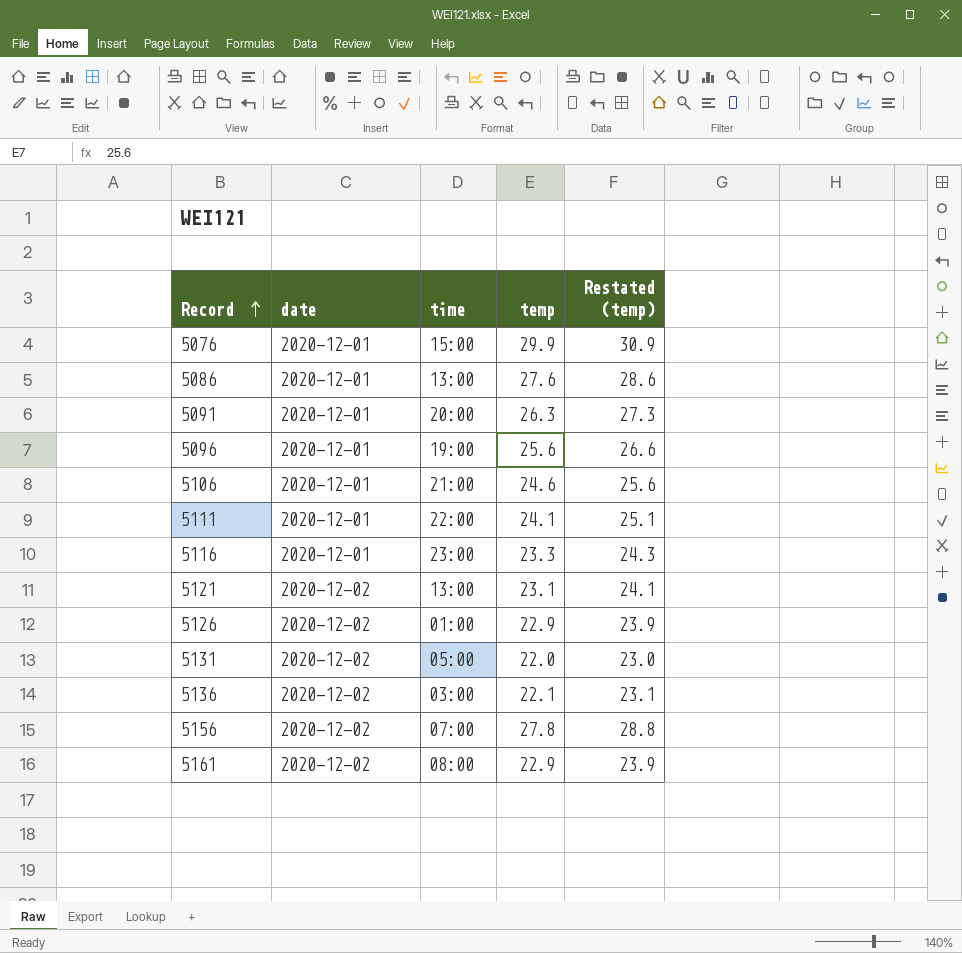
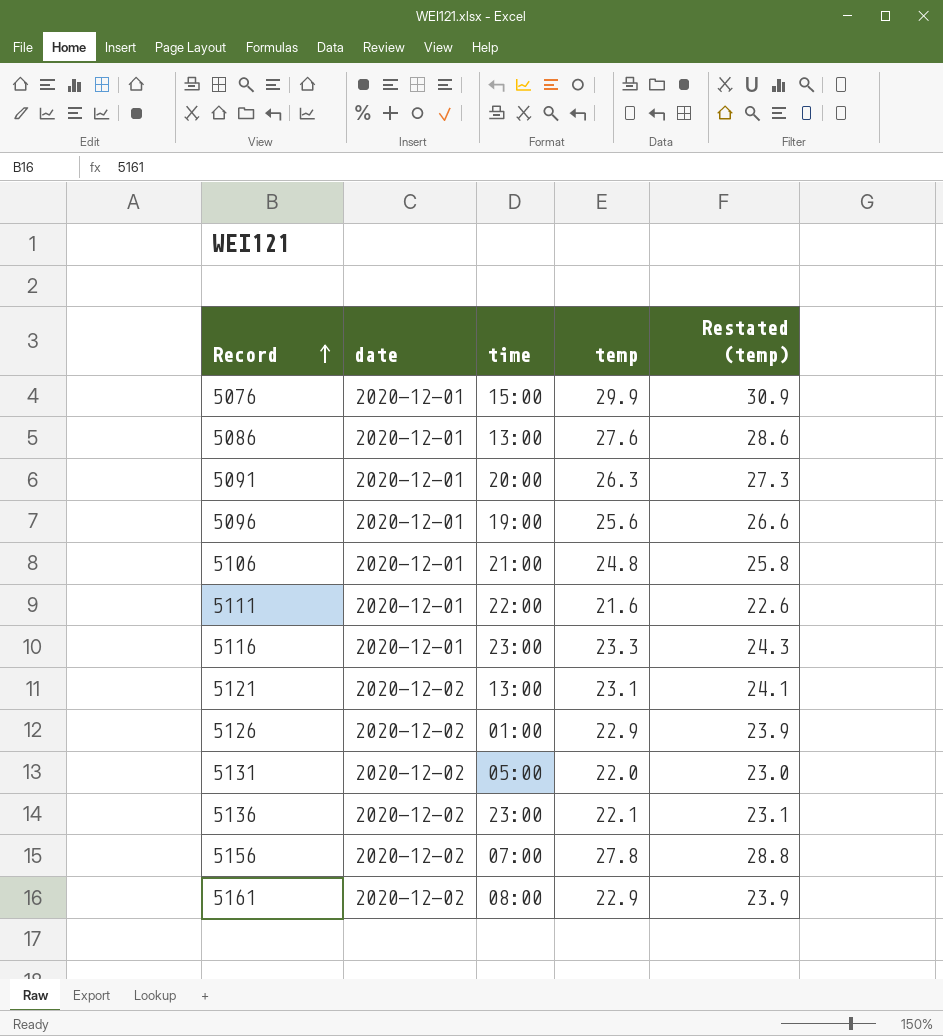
5106 | temp: 24.6 -> 24.8
5106 | Restated (temp): 25.6 -> 25.8
5111 | temp: 24.1 -> 21.6
5111 | Restated (temp): 25.1 -> 22.6
5136 | time: 03:00 -> 23:00

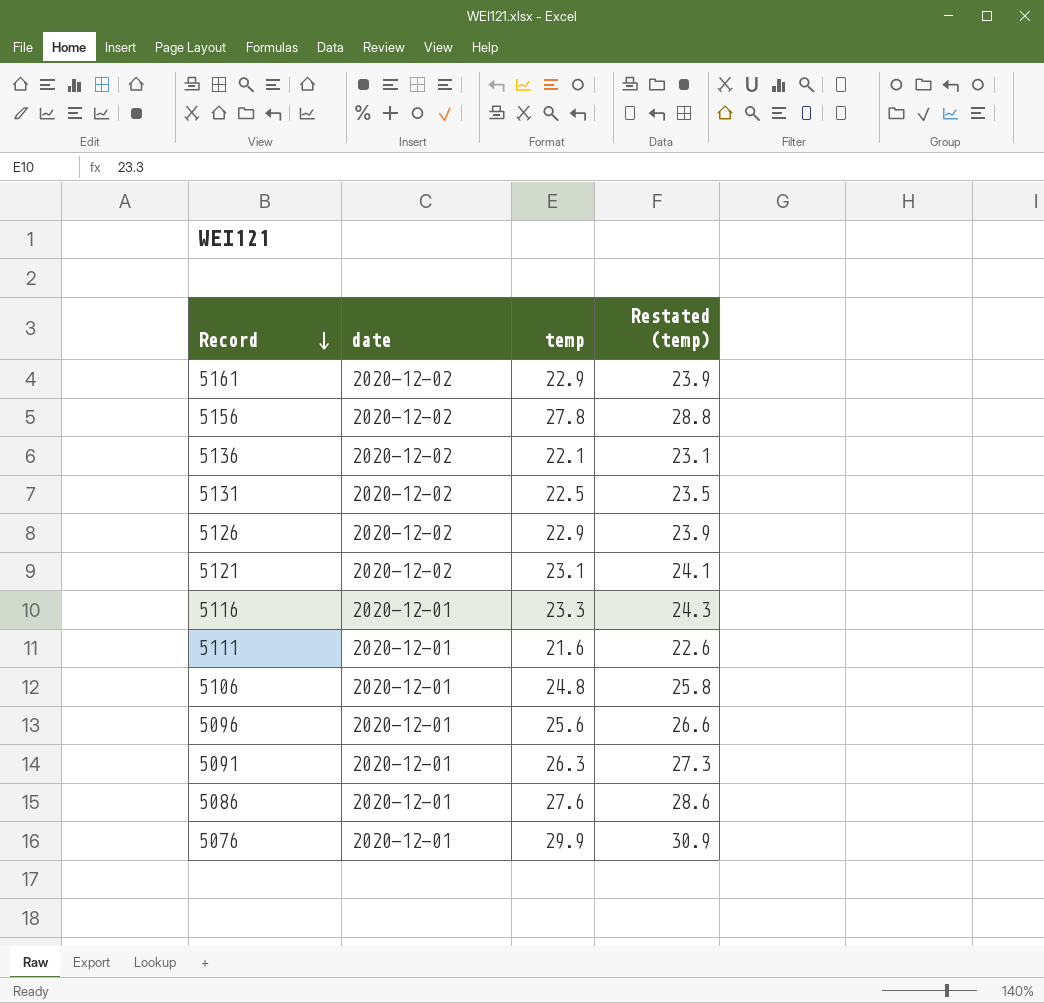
row order: Record ascending -> Record descending
column time | position: 3 -> none
5131 | temp: 22.0 -> 22.5
5131 | Restated (temp): 23.0 -> 23.5

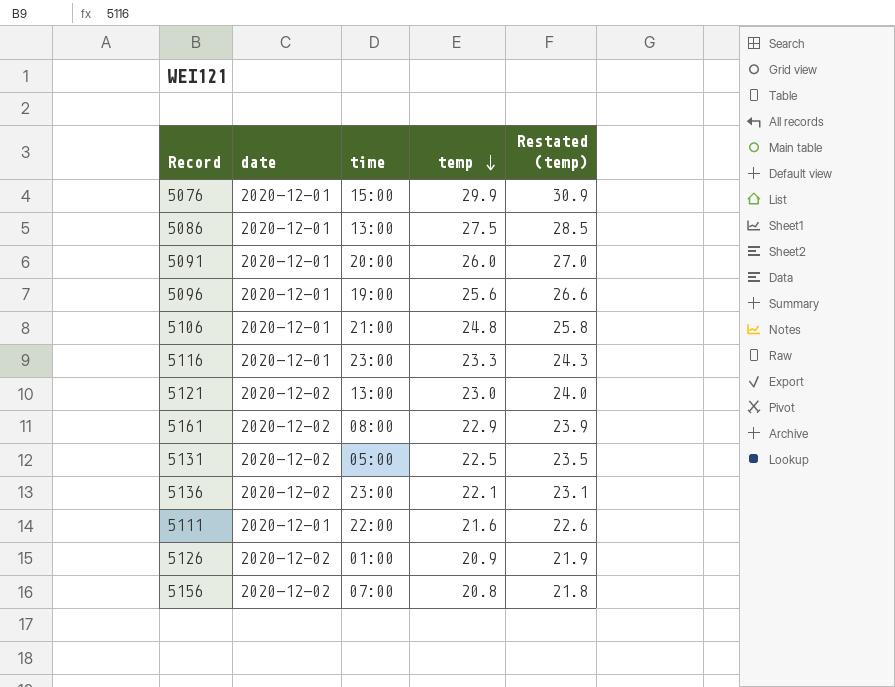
row order: Record descending -> temp descending
column time | position: none -> 3
5086 | temp: 27.6 -> 27.5
5086 | Restated (temp): 28.6 -> 28.5
5091 | temp: 26.3 -> 26.0
5091 | Restated (temp): 27.3 -> 27.0
5121 | temp: 23.1 -> 23.0
5121 | Restated (temp): 24.1 -> 24.0
5126 | temp: 22.9 -> 20.9
5126 | Restated (temp): 23.9 -> 21.9
5156 | temp: 27.8 -> 20.8
5156 | Restated (temp): 28.8 -> 21.8

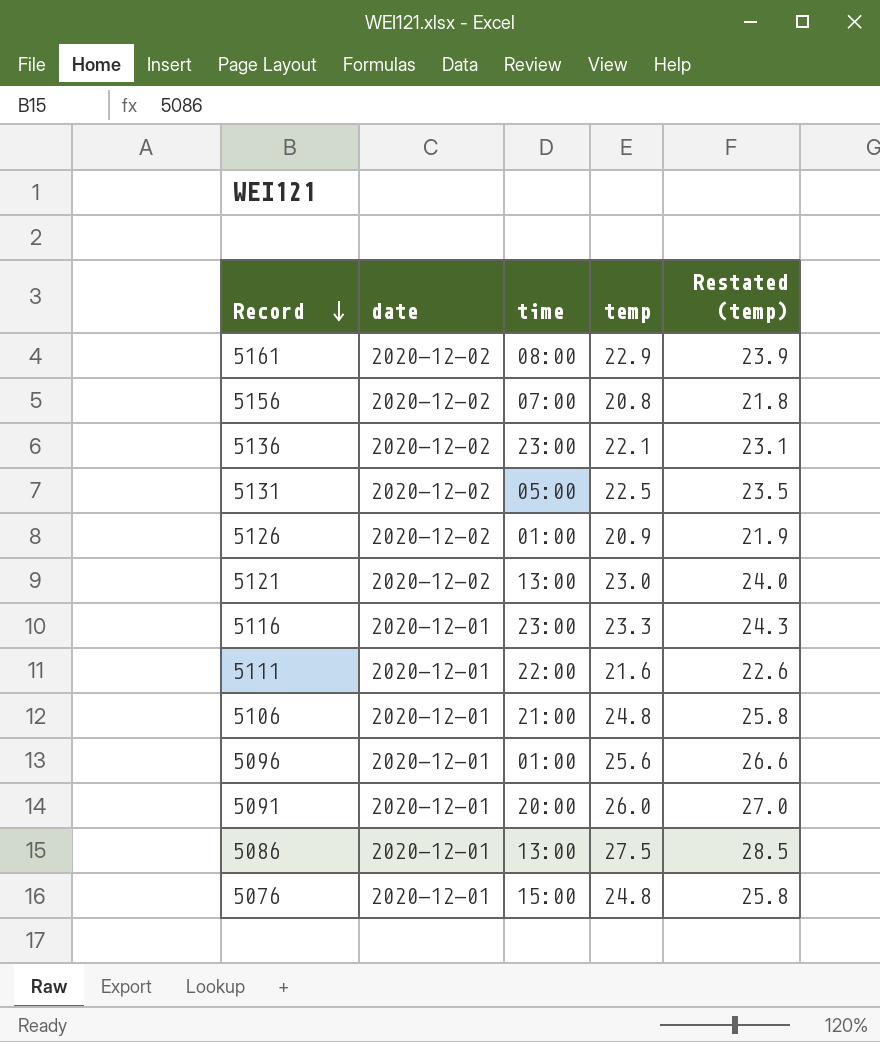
row order: temp descending -> Record descending
5096 | time: 19:00 -> 01:00
5076 | temp: 29.9 -> 24.8
5076 | Restated (temp): 30.9 -> 25.8

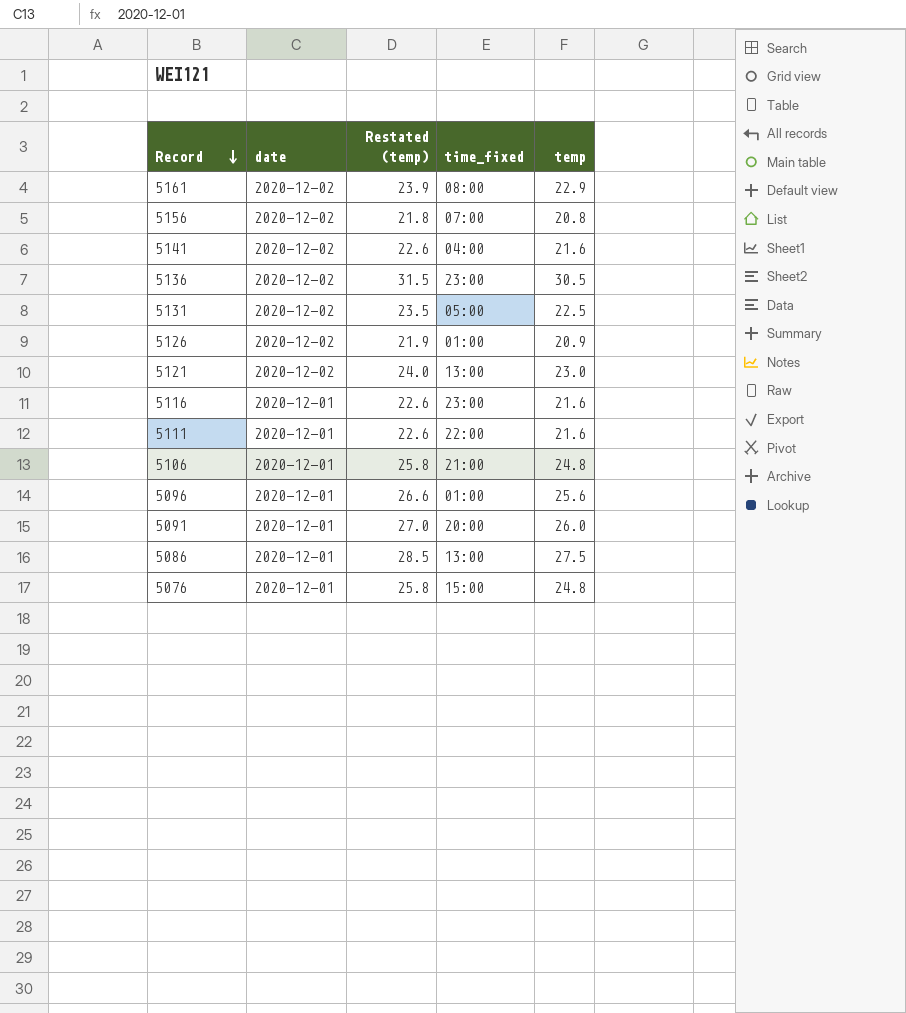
column Restated (temp) | position: 5 -> 3
column name: time -> time_fixed
row 5141: none -> 2020-12-02 | 22.6 | 04:00 | 21.6
5136 | Restated (temp): 23.1 -> 31.5
5136 | temp: 22.1 -> 30.5
5116 | Restated (temp): 24.3 -> 22.6
5116 | temp: 23.3 -> 21.6

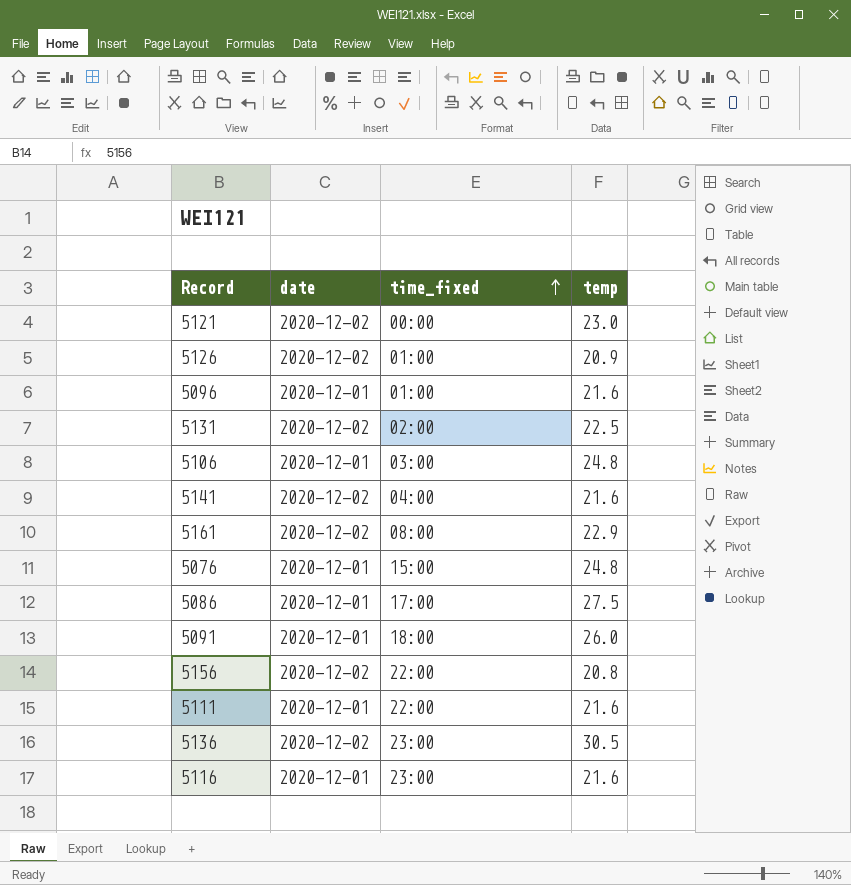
row order: Record descending -> time_fixed ascending
column Restated (temp) | formula: [temp] + 1 -> none
5121 | time_fixed: 13:00 -> 00:00
5096 | temp: 25.6 -> 21.6
5131 | time_fixed: 05:00 -> 02:00
5106 | time_fixed: 21:00 -> 03:00
5086 | time_fixed: 13:00 -> 17:00
5091 | time_fixed: 20:00 -> 18:00
5156 | time_fixed: 07:00 -> 22:00

